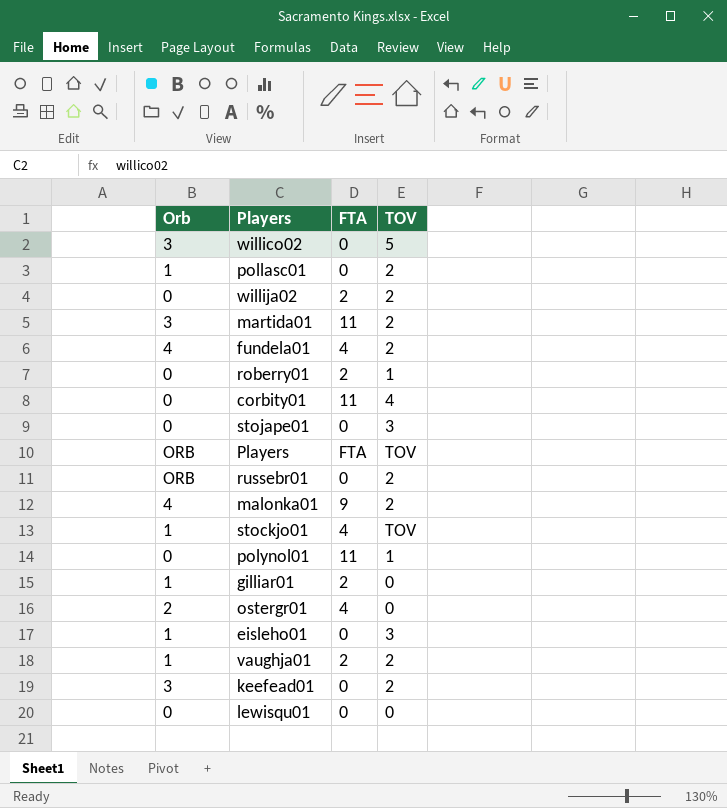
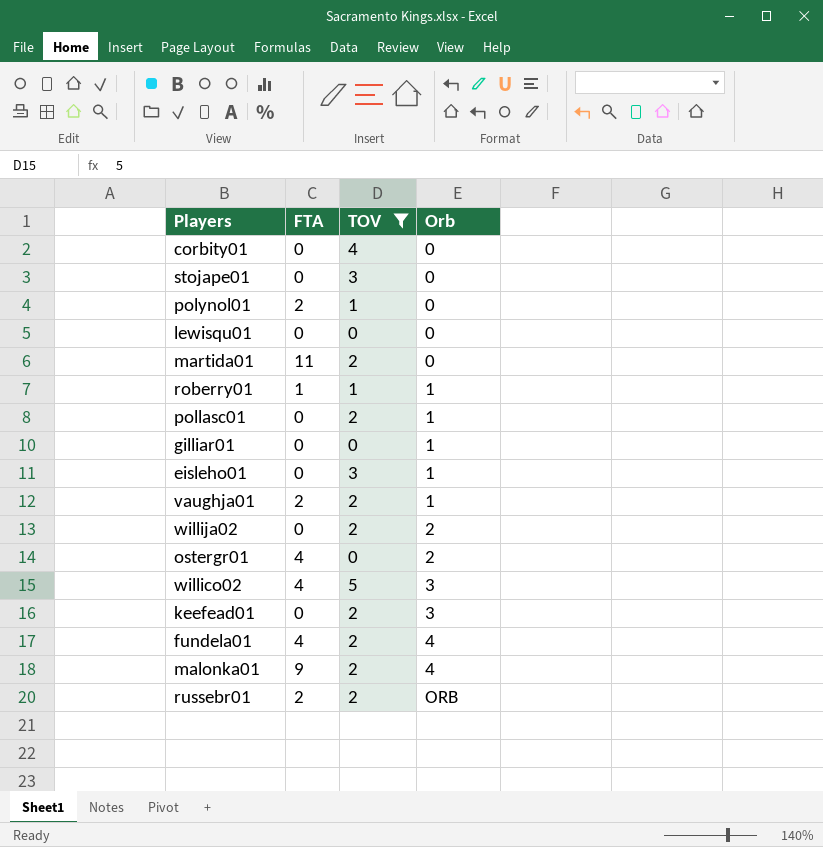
filter: none -> TOV != TOV
row order: none -> Orb ascending
column Orb | position: 1 -> 4
corbity01 | FTA: 11 -> 0
polynol01 | FTA: 11 -> 2
martida01 | Orb: 3 -> 0
roberry01 | FTA: 2 -> 1
roberry01 | Orb: 0 -> 1
gilliar01 | FTA: 2 -> 0
willija02 | FTA: 2 -> 0
willija02 | Orb: 0 -> 2
willico02 | FTA: 0 -> 4
russebr01 | FTA: 0 -> 2

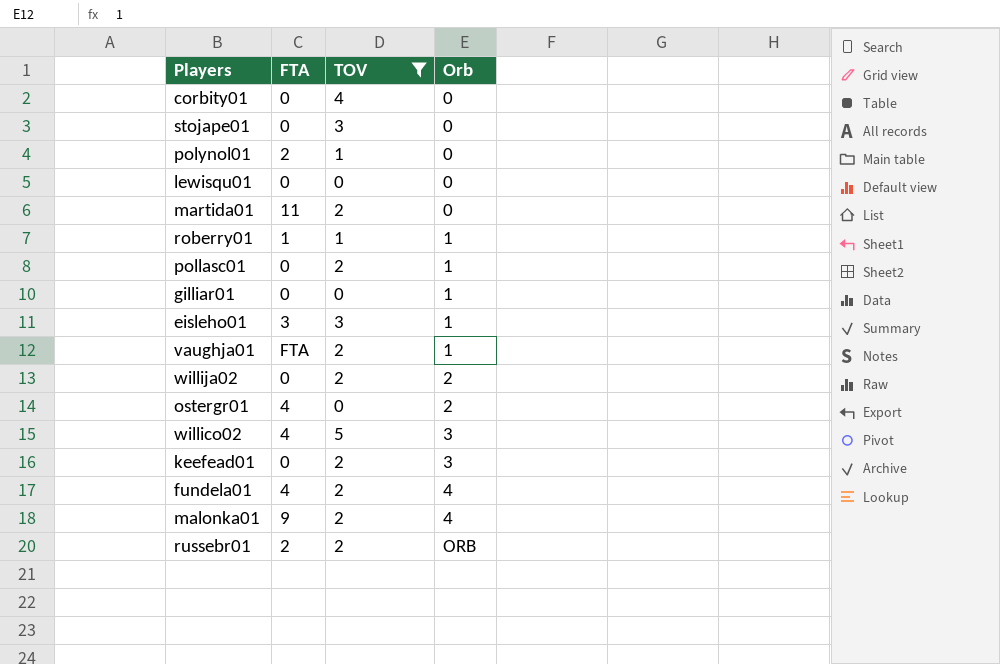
eisleho01 | FTA: 0 -> 3
vaughja01 | FTA: 2 -> FTA

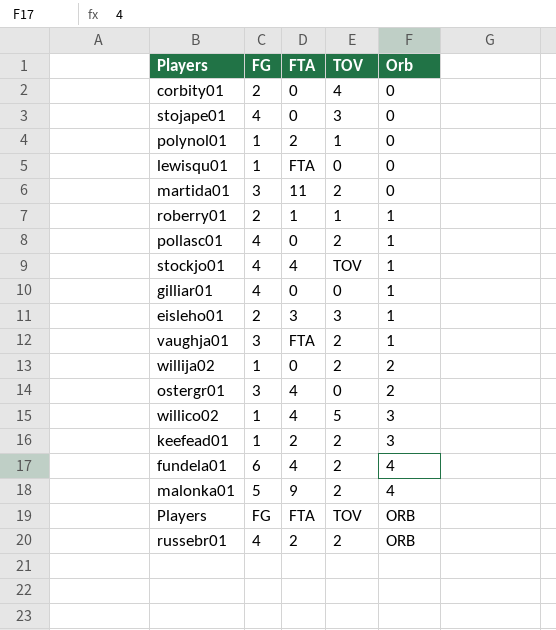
filter: TOV != TOV -> none
column FG | position: none -> 2
lewisqu01 | FTA: 0 -> FTA
keefead01 | FTA: 0 -> 2

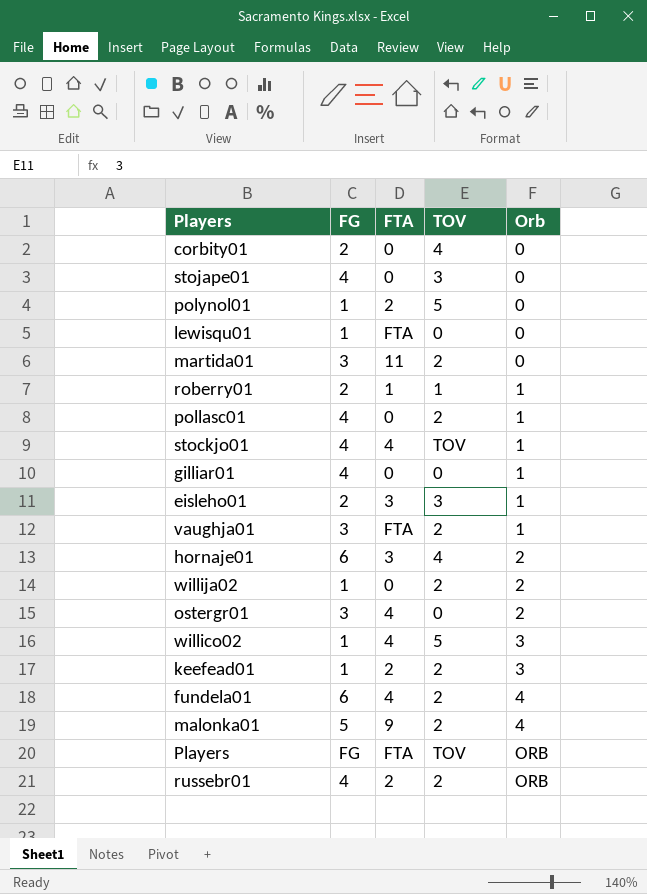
polynol01 | TOV: 1 -> 5
row hornaje01: none -> 6 | 3 | 4 | 2

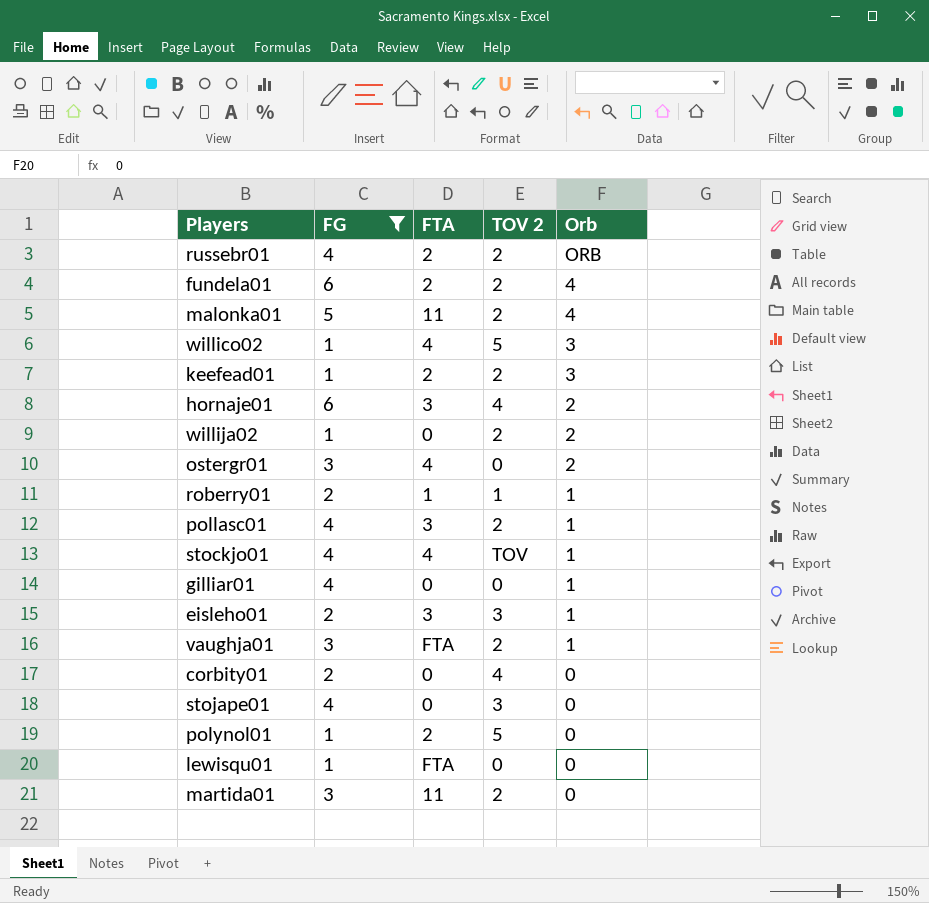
filter: none -> FG != FG
row order: Orb ascending -> Orb descending
column name: TOV -> TOV 2
fundela01 | FTA: 4 -> 2
malonka01 | FTA: 9 -> 11
pollasc01 | FTA: 0 -> 3

